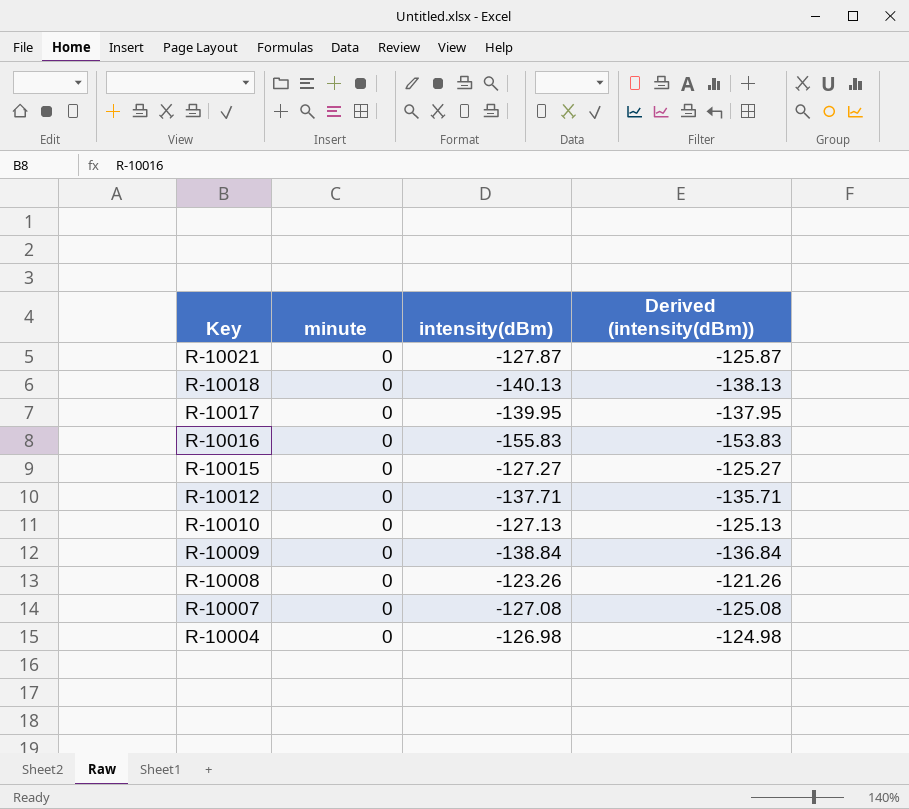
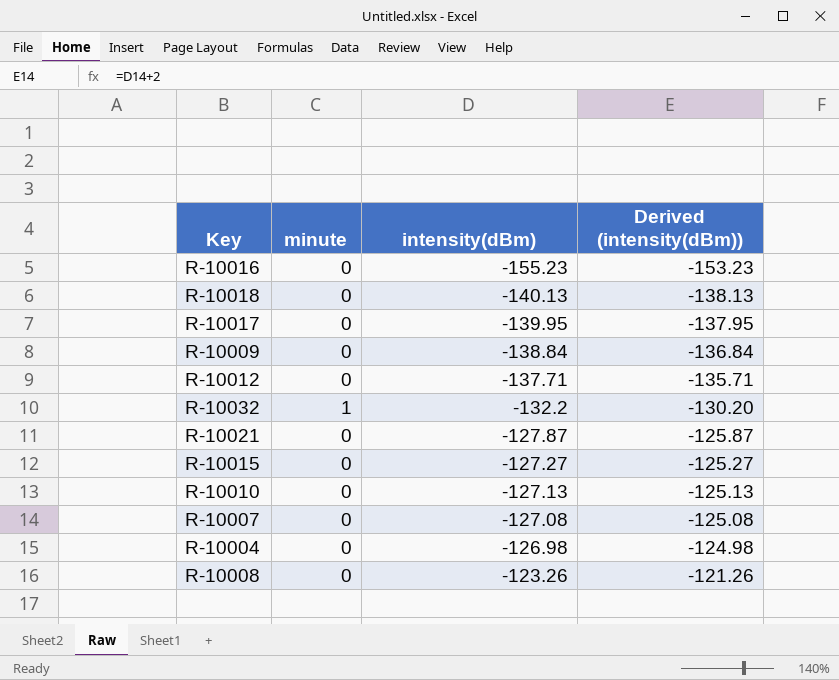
row order: Key descending -> intensity(dBm) ascending
R-10016 | intensity(dBm): -155.83 -> -155.23
R-10016 | Derived (intensity(dBm)): -153.83 -> -153.23
row R-10032: none -> 1 | -132.2 | -130.20

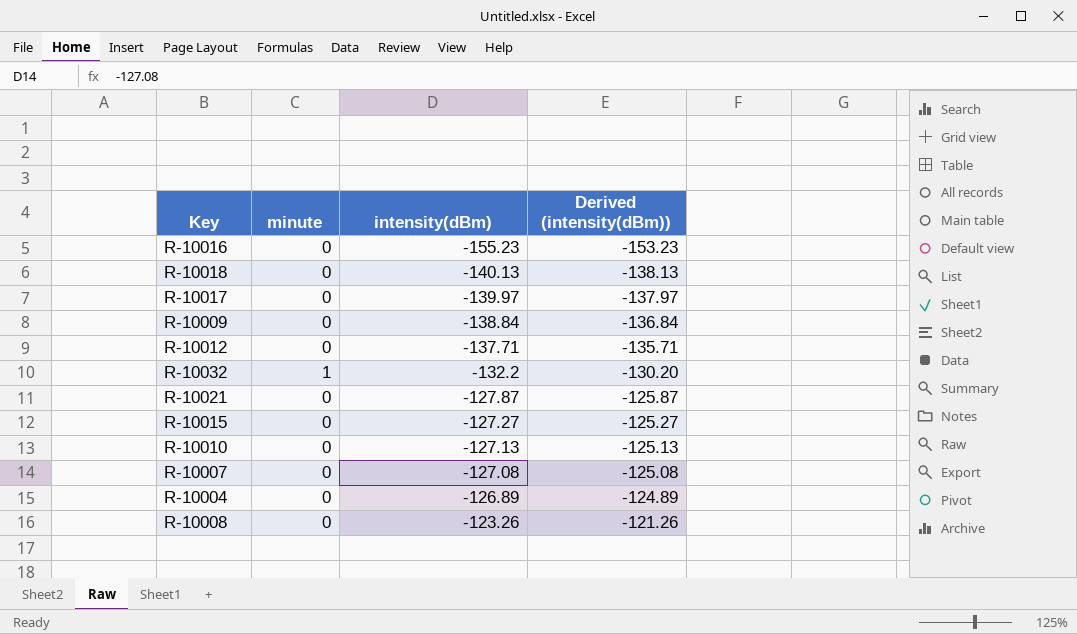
R-10017 | intensity(dBm): -139.95 -> -139.97
R-10017 | Derived (intensity(dBm)): -137.95 -> -137.97
R-10004 | intensity(dBm): -126.98 -> -126.89
R-10004 | Derived (intensity(dBm)): -124.98 -> -124.89

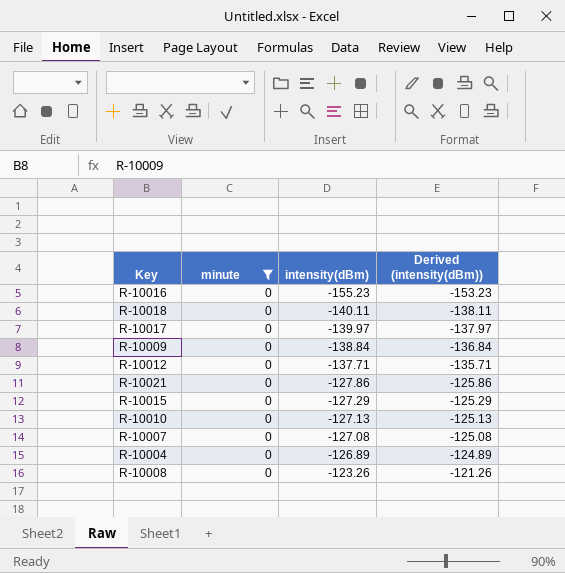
filter: none -> minute = 0
R-10018 | intensity(dBm): -140.13 -> -140.11
R-10018 | Derived (intensity(dBm)): -138.13 -> -138.11
R-10021 | intensity(dBm): -127.87 -> -127.86
R-10021 | Derived (intensity(dBm)): -125.87 -> -125.86
R-10015 | intensity(dBm): -127.27 -> -127.29
R-10015 | Derived (intensity(dBm)): -125.27 -> -125.29

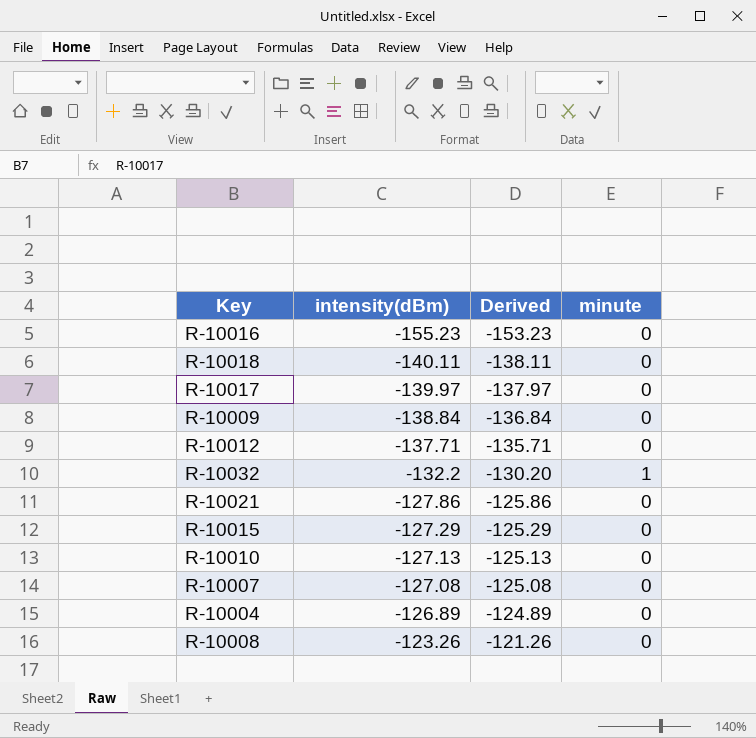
filter: minute = 0 -> none
column name: Derived (intensity(dBm)) -> Derived
column minute | position: 2 -> 4

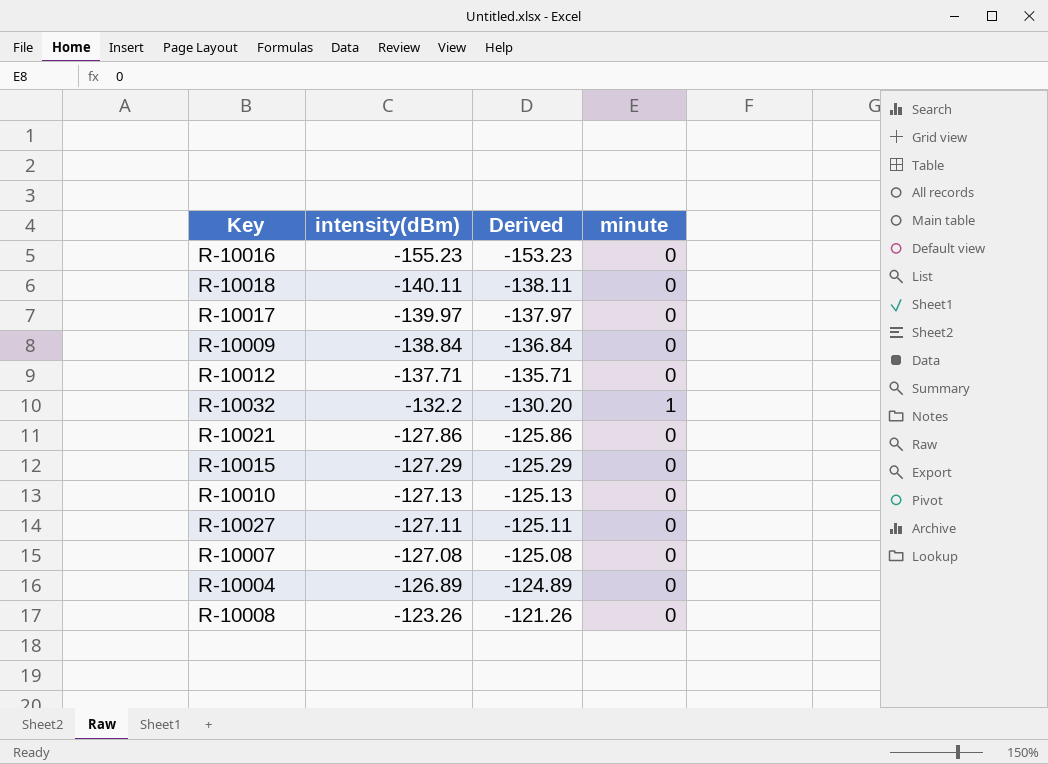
row R-10027: none -> -127.11 | -125.11 | 0

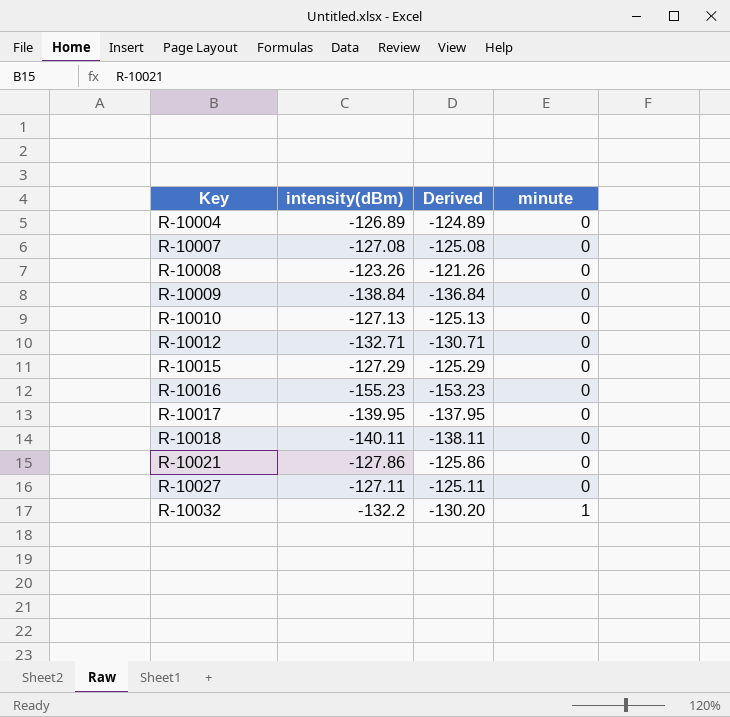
row order: intensity(dBm) ascending -> Key ascending
R-10012 | intensity(dBm): -137.71 -> -132.71
R-10012 | Derived: -135.71 -> -130.71
R-10017 | intensity(dBm): -139.97 -> -139.95
R-10017 | Derived: -137.97 -> -137.95

